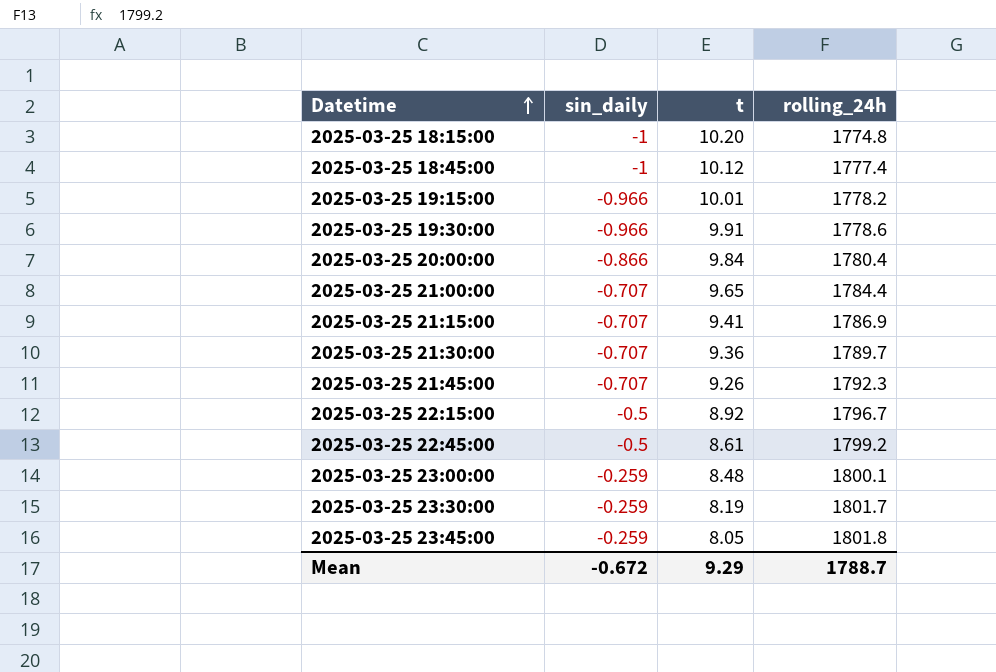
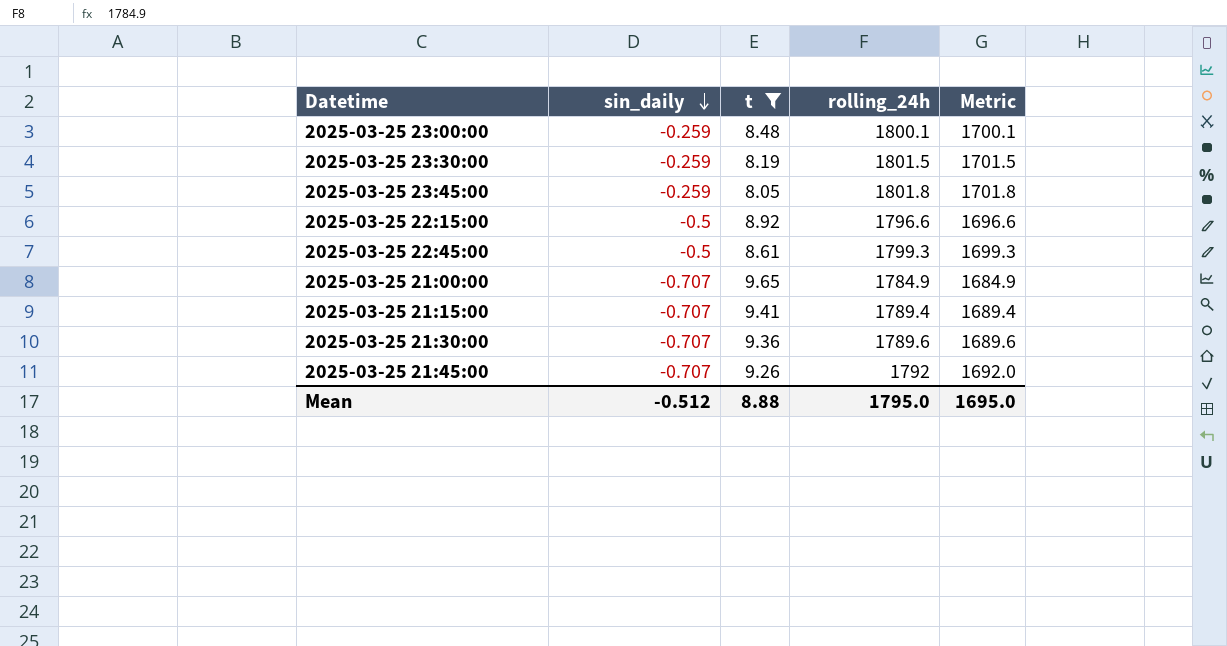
filter: none -> t <= 9.65
row order: Datetime ascending -> sin_daily descending
column Metric | formula: none -> [rolling_24h] - 100
2025-03-25 23:30:00 | rolling_24h: 1801.7 -> 1801.5
2025-03-25 22:15:00 | rolling_24h: 1796.7 -> 1796.6
2025-03-25 22:45:00 | rolling_24h: 1799.2 -> 1799.3
2025-03-25 21:00:00 | rolling_24h: 1784.4 -> 1784.9
2025-03-25 21:15:00 | rolling_24h: 1786.9 -> 1789.4
2025-03-25 21:30:00 | rolling_24h: 1789.7 -> 1789.6
2025-03-25 21:45:00 | rolling_24h: 1792.3 -> 1792
Mean | sin_daily: -0.672 -> -0.512
Mean | t: 9.29 -> 8.88
Mean | rolling_24h: 1788.7 -> 1795.0

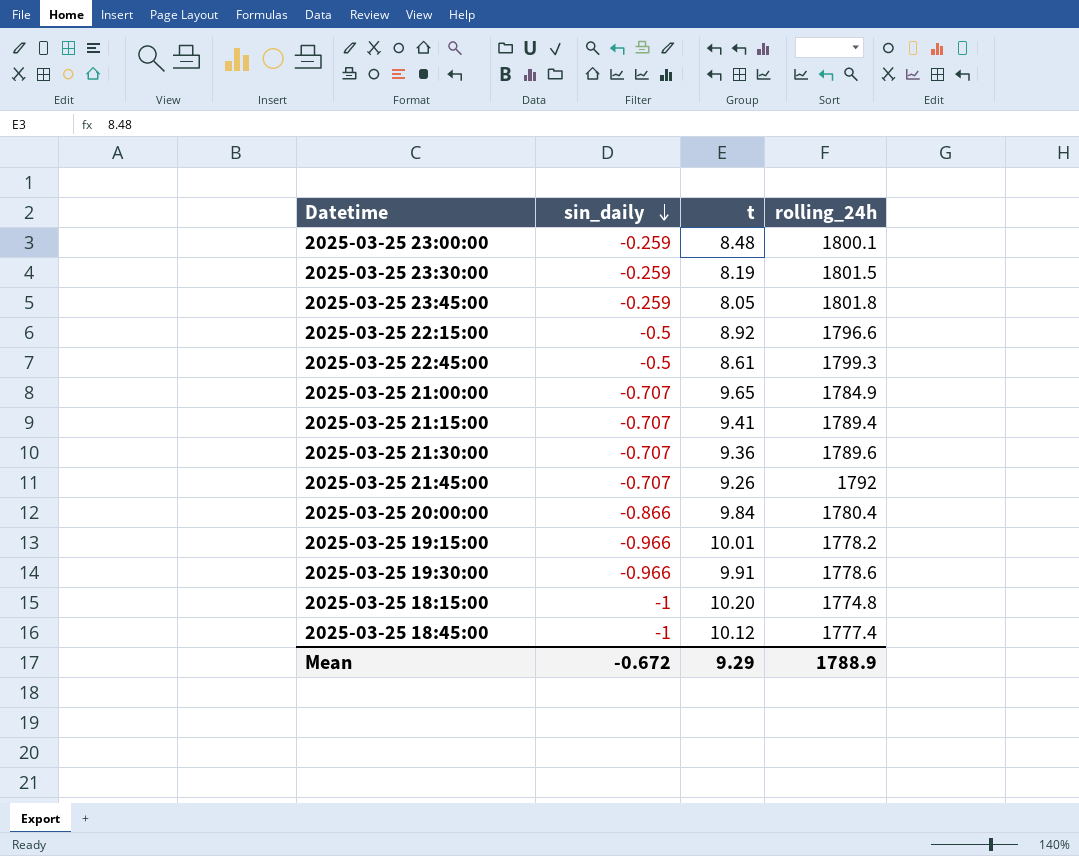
filter: t <= 9.65 -> none
column Metric | formula: [rolling_24h] - 100 -> none
Mean | sin_daily: -0.512 -> -0.672
Mean | t: 8.88 -> 9.29
Mean | rolling_24h: 1795.0 -> 1788.9

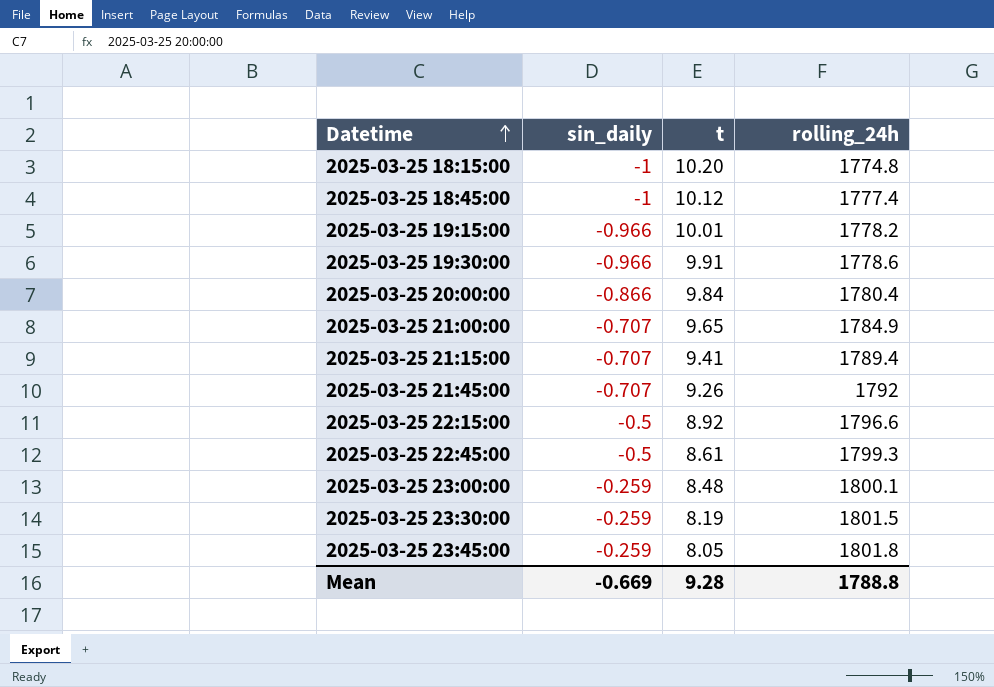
row order: sin_daily descending -> Datetime ascending
row 2025-03-25 21:30:00: -0.707 | 9.36 | 1789.6 -> none
Mean | sin_daily: -0.672 -> -0.669
Mean | t: 9.29 -> 9.28
Mean | rolling_24h: 1788.9 -> 1788.8

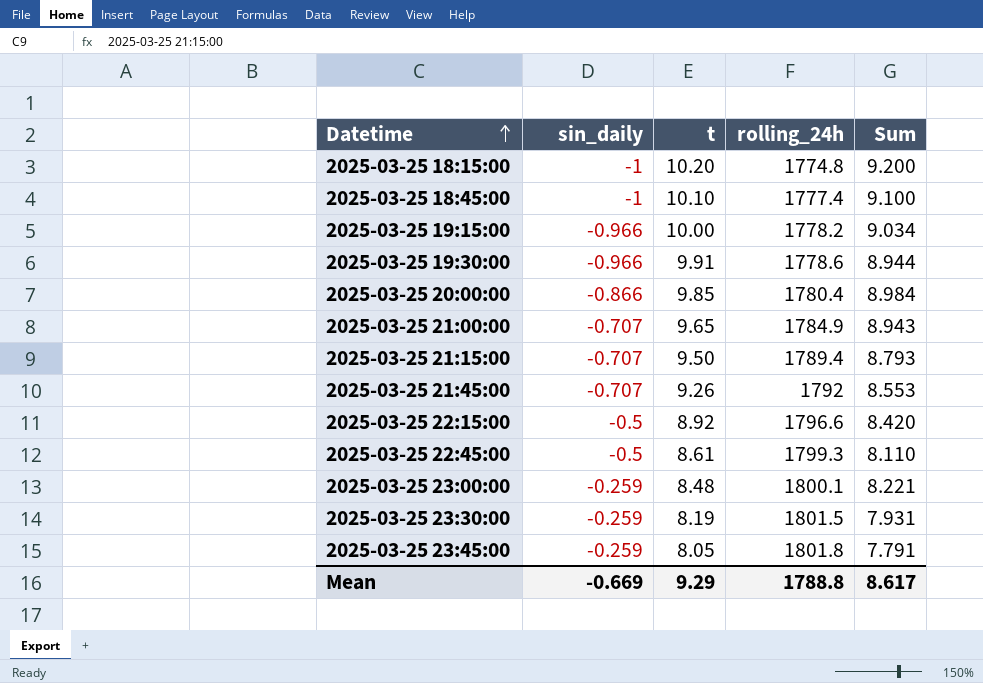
column Sum | formula: none -> [sin_daily] + [t]
2025-03-25 18:45:00 | t: 10.12 -> 10.10
2025-03-25 19:15:00 | t: 10.01 -> 10.00
2025-03-25 20:00:00 | t: 9.84 -> 9.85
2025-03-25 21:15:00 | t: 9.41 -> 9.50
Mean | t: 9.28 -> 9.29

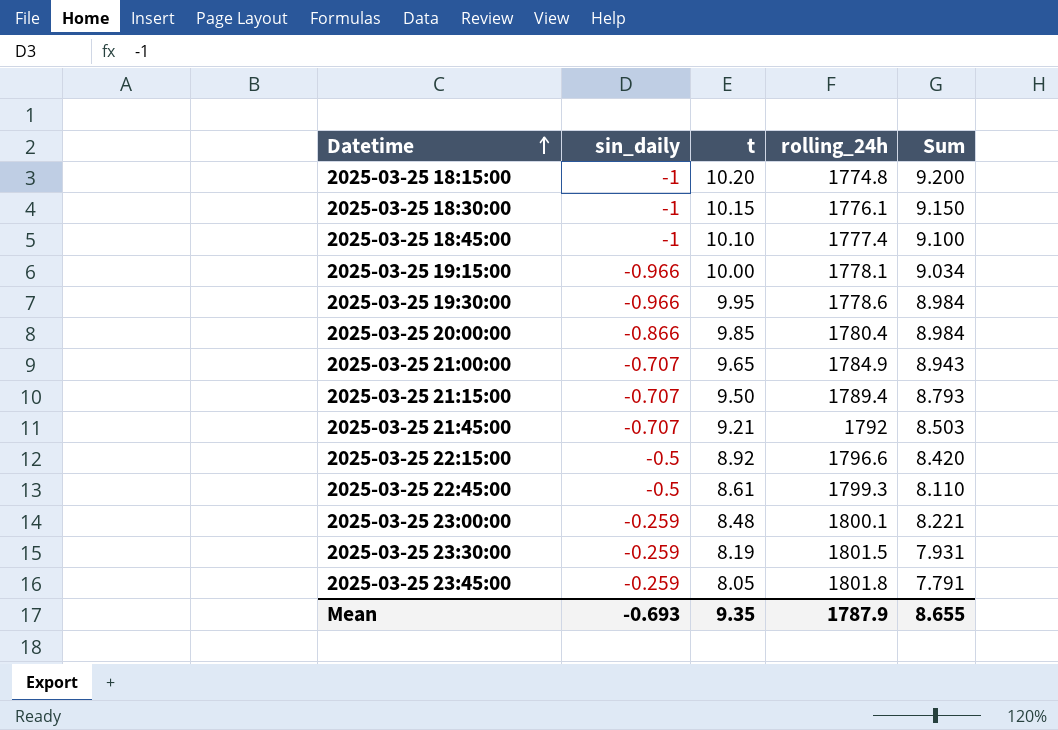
row 2025-03-25 18:30:00: none -> -1 | 10.15 | 1776.1 | 9.150
2025-03-25 19:15:00 | rolling_24h: 1778.2 -> 1778.1
2025-03-25 19:30:00 | t: 9.91 -> 9.95
2025-03-25 19:30:00 | Sum: 8.944 -> 8.984
2025-03-25 21:45:00 | t: 9.26 -> 9.21
2025-03-25 21:45:00 | Sum: 8.553 -> 8.503
Mean | sin_daily: -0.669 -> -0.693
Mean | t: 9.29 -> 9.35
Mean | rolling_24h: 1788.8 -> 1787.9
Mean | Sum: 8.617 -> 8.655

